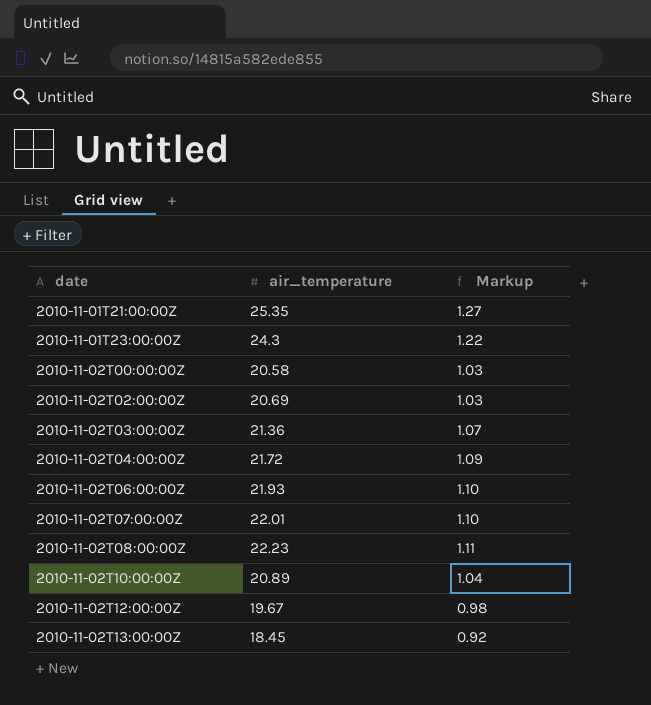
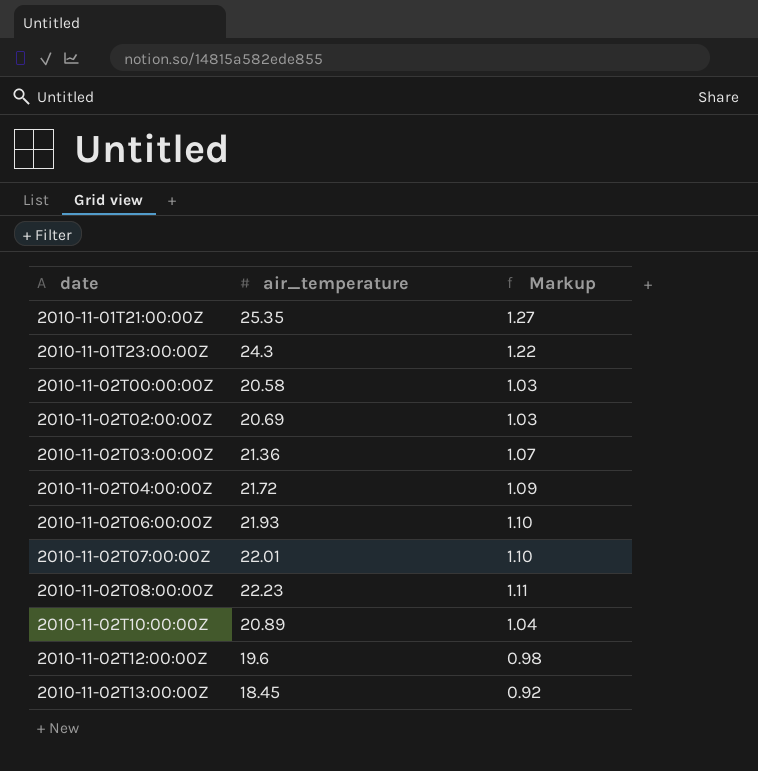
2010-11-02T12:00:00Z | air_temperature: 19.67 -> 19.6

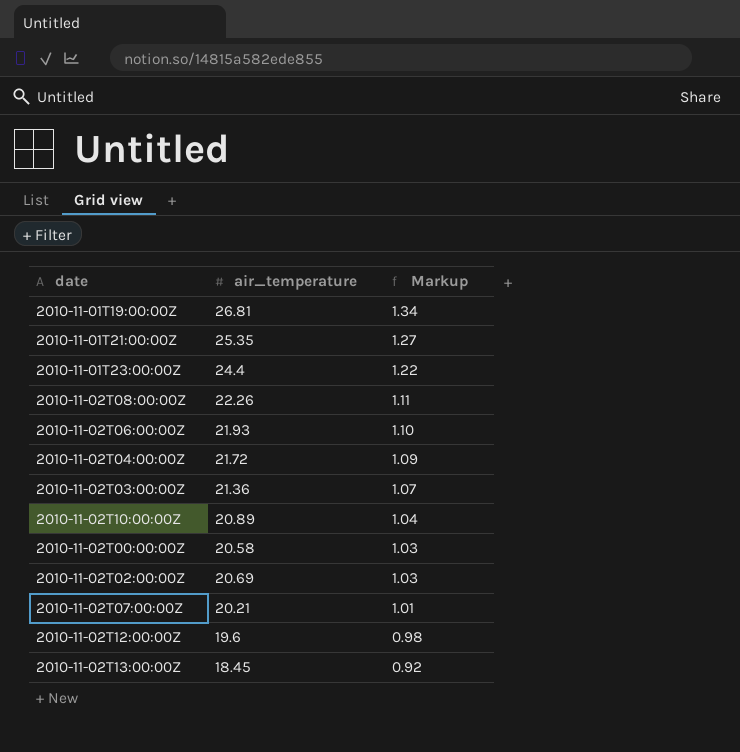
row order: date ascending -> Markup descending
row 2010-11-01T19:00:00Z: none -> 26.81 | 1.34
2010-11-01T23:00:00Z | air_temperature: 24.3 -> 24.4
2010-11-02T08:00:00Z | air_temperature: 22.23 -> 22.26
2010-11-02T07:00:00Z | air_temperature: 22.01 -> 20.21
2010-11-02T07:00:00Z | Markup: 1.10 -> 1.01

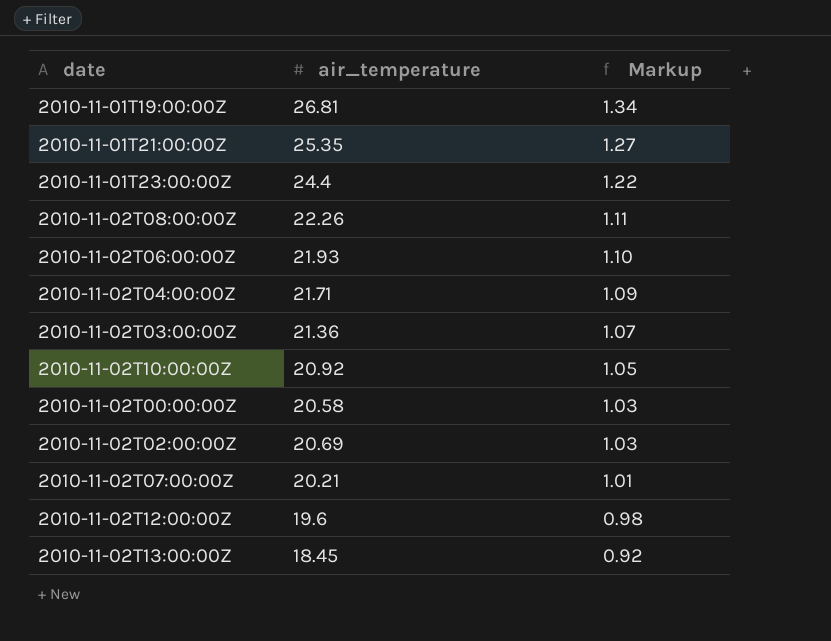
2010-11-02T04:00:00Z | air_temperature: 21.72 -> 21.71
2010-11-02T10:00:00Z | air_temperature: 20.89 -> 20.92
2010-11-02T10:00:00Z | Markup: 1.04 -> 1.05

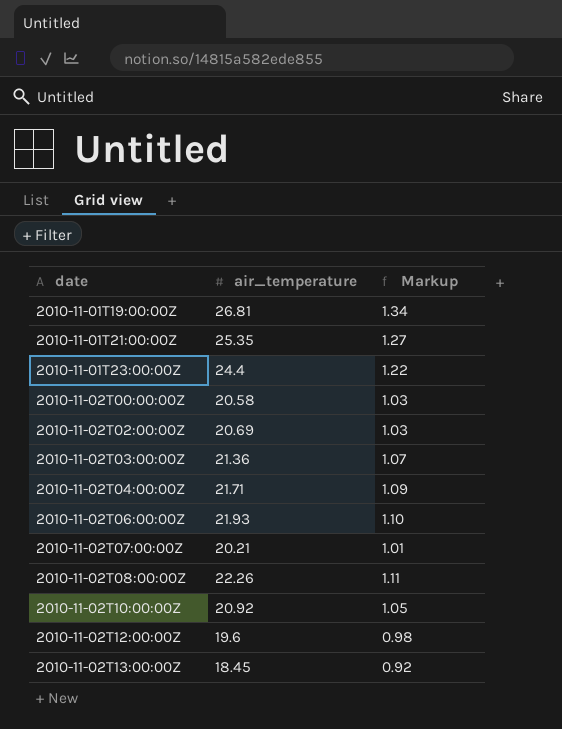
row order: Markup descending -> date ascending

